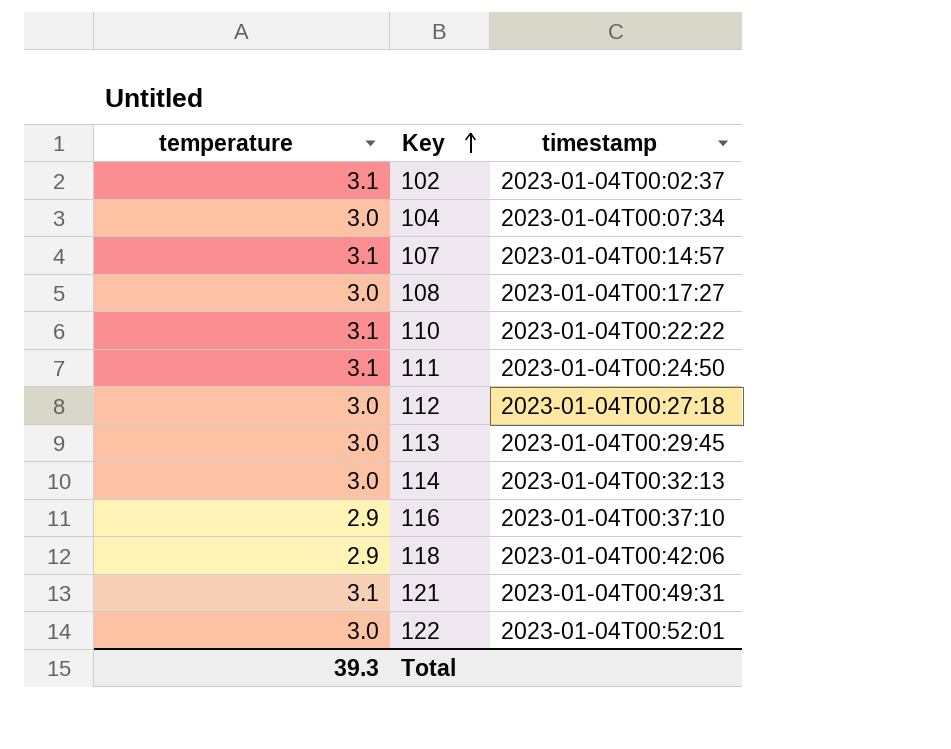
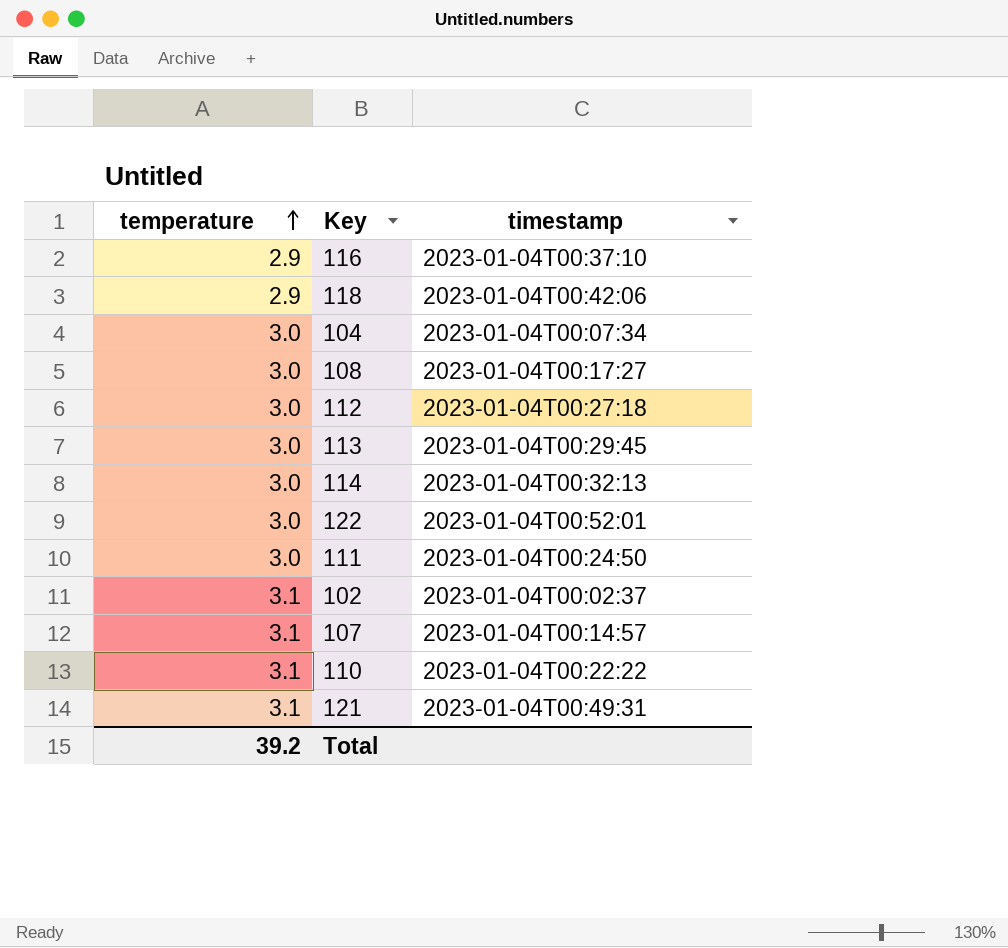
row order: Key ascending -> temperature ascending
111 | temperature: 3.1 -> 3.0
Total | temperature: 39.3 -> 39.2

